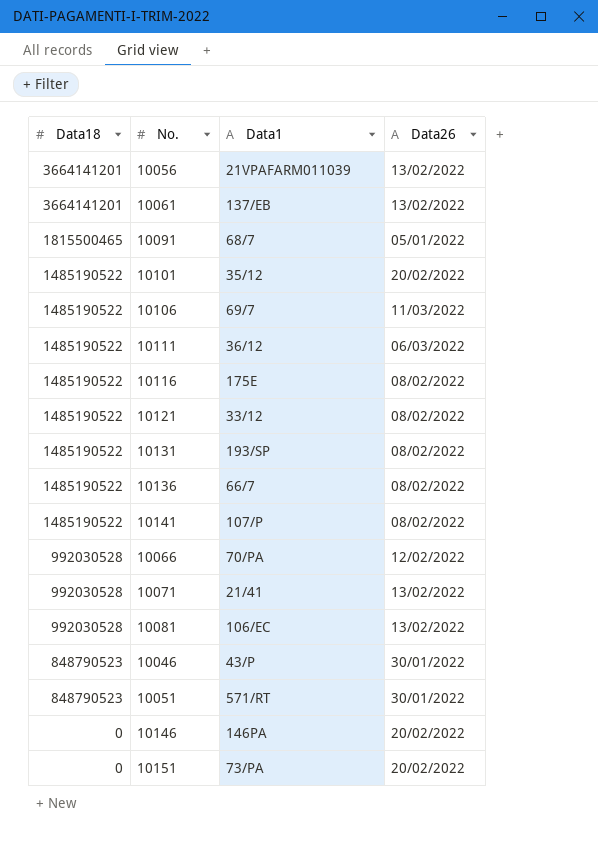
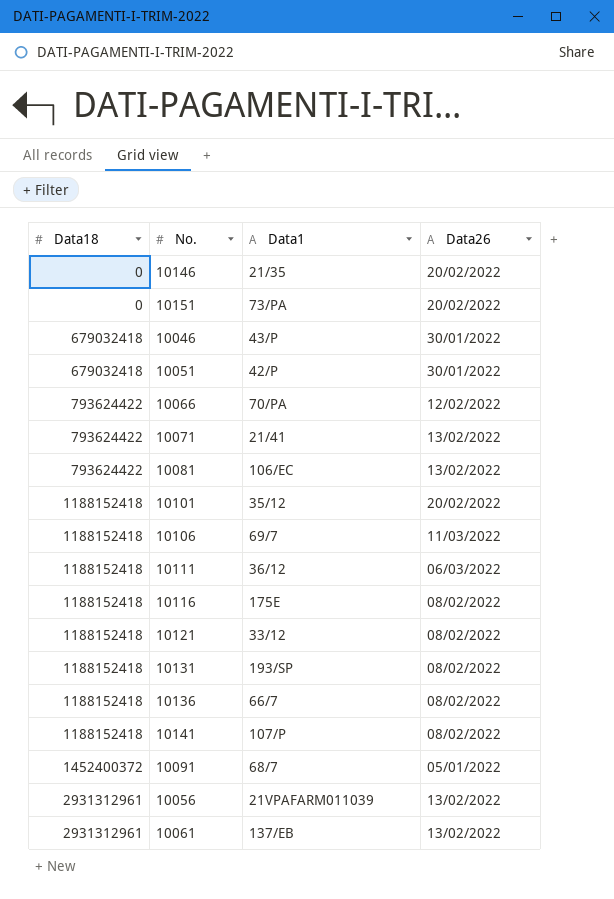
row order: Data18 descending -> Data18 ascending
10146 | Data1: 146PA -> 21/35
10046 | Data18: 848790523 -> 679032418
10051 | Data18: 848790523 -> 679032418
10051 | Data1: 571/RT -> 42/P
10066 | Data18: 992030528 -> 793624422
10071 | Data18: 992030528 -> 793624422
10081 | Data18: 992030528 -> 793624422
10101 | Data18: 1485190522 -> 1188152418
10106 | Data18: 1485190522 -> 1188152418
10111 | Data18: 1485190522 -> 1188152418
10116 | Data18: 1485190522 -> 1188152418
10121 | Data18: 1485190522 -> 1188152418
10131 | Data18: 1485190522 -> 1188152418
10136 | Data18: 1485190522 -> 1188152418
10141 | Data18: 1485190522 -> 1188152418
10091 | Data18: 1815500465 -> 1452400372
10056 | Data18: 3664141201 -> 2931312961
10061 | Data18: 3664141201 -> 2931312961

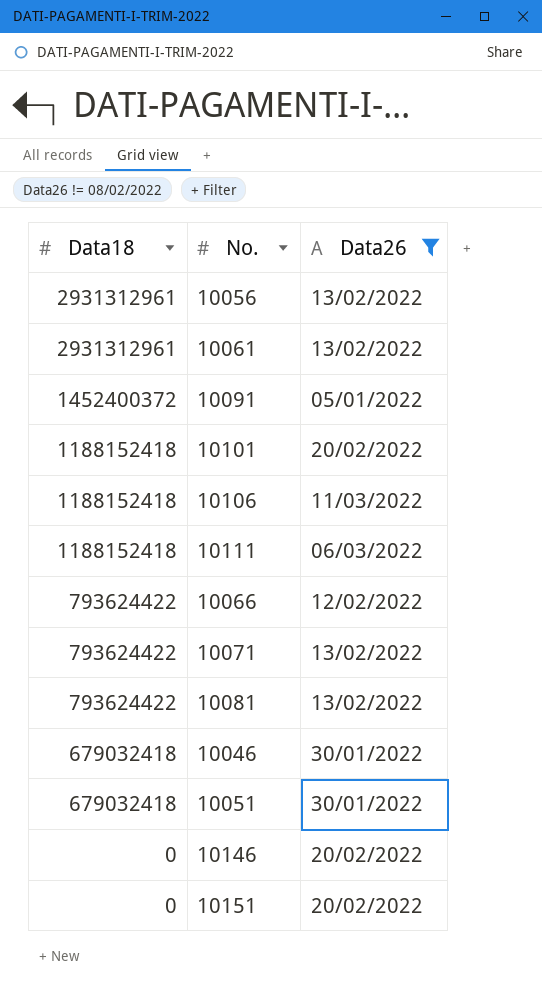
filter: none -> Data26 != 08/02/2022
row order: Data18 ascending -> Data18 descending
column Data1 | position: 3 -> none

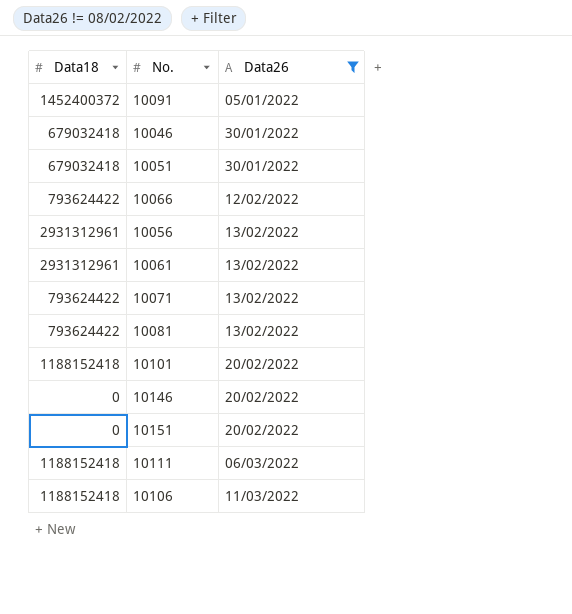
row order: Data18 descending -> Data26 ascending

